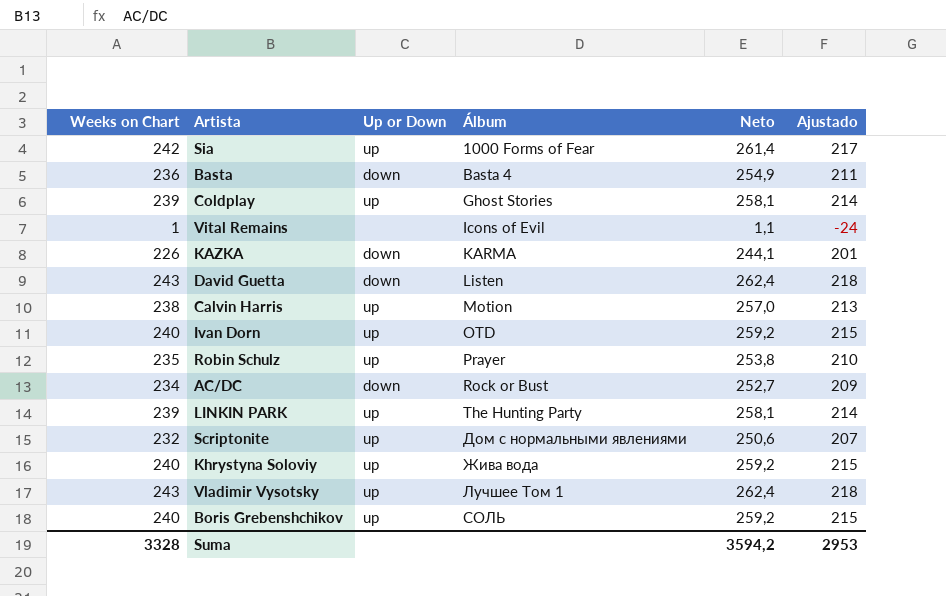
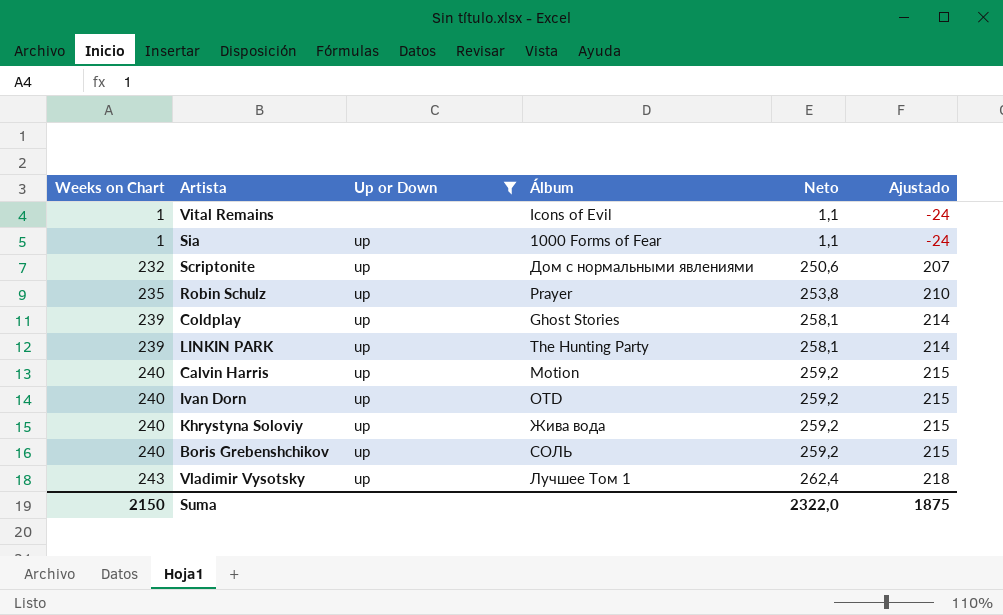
filter: none -> Up or Down != down
row order: Álbum ascending -> Weeks on Chart ascending
Sia | Weeks on Chart: 242 -> 1
Sia | Neto: 261,4 -> 1,1
Sia | Ajustado: 217 -> -24
Calvin Harris | Weeks on Chart: 238 -> 240
Calvin Harris | Neto: 257,0 -> 259,2
Calvin Harris | Ajustado: 213 -> 215
Suma | Weeks on Chart: 3328 -> 2150
Suma | Neto: 3594,2 -> 2322,0
Suma | Ajustado: 2953 -> 1875

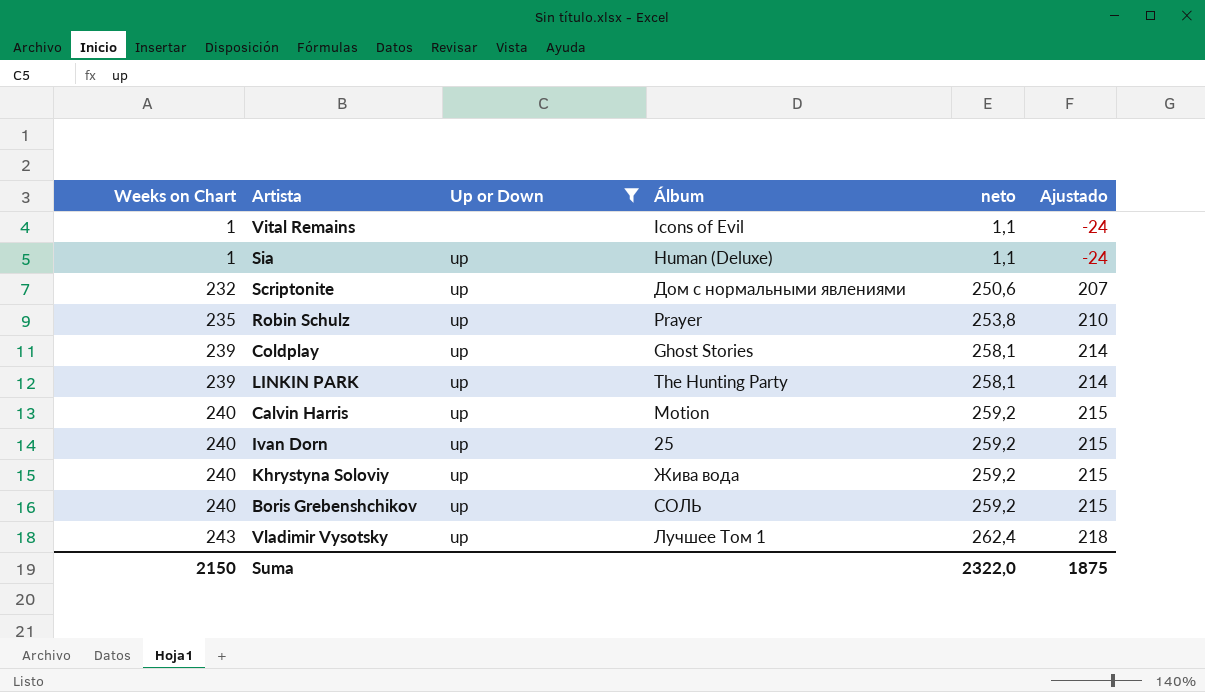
column name: Neto -> neto
Sia | Álbum: 1000 Forms of Fear -> Human (Deluxe)
Ivan Dorn | Álbum: OTD -> 25

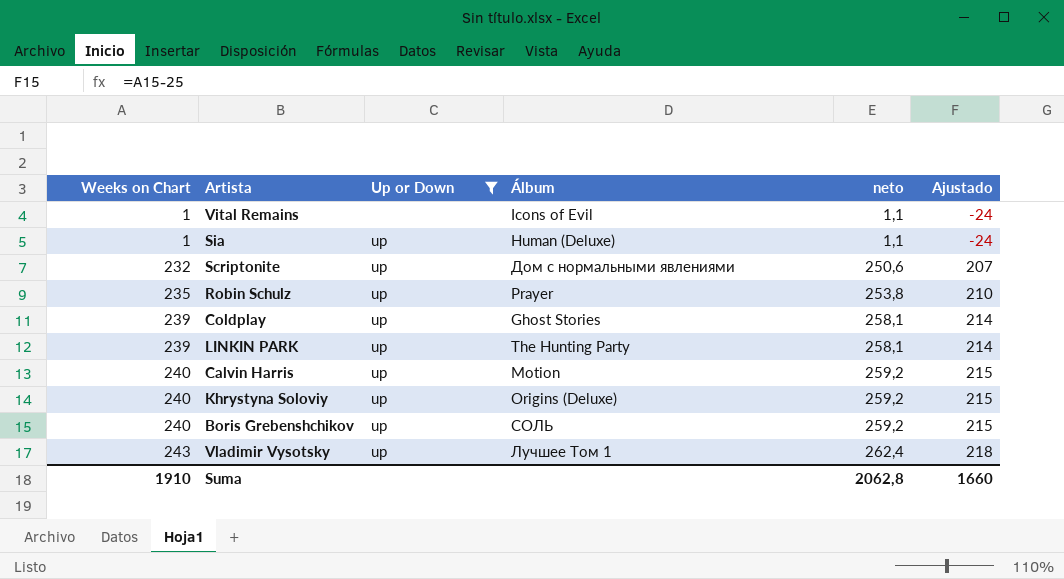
row Ivan Dorn: 240 | up | 25 | 259,2 | 215 -> none
Khrystyna Soloviy | Álbum: Жива вода -> Origins (Deluxe)
Suma | Weeks on Chart: 2150 -> 1910
Suma | neto: 2322,0 -> 2062,8
Suma | Ajustado: 1875 -> 1660

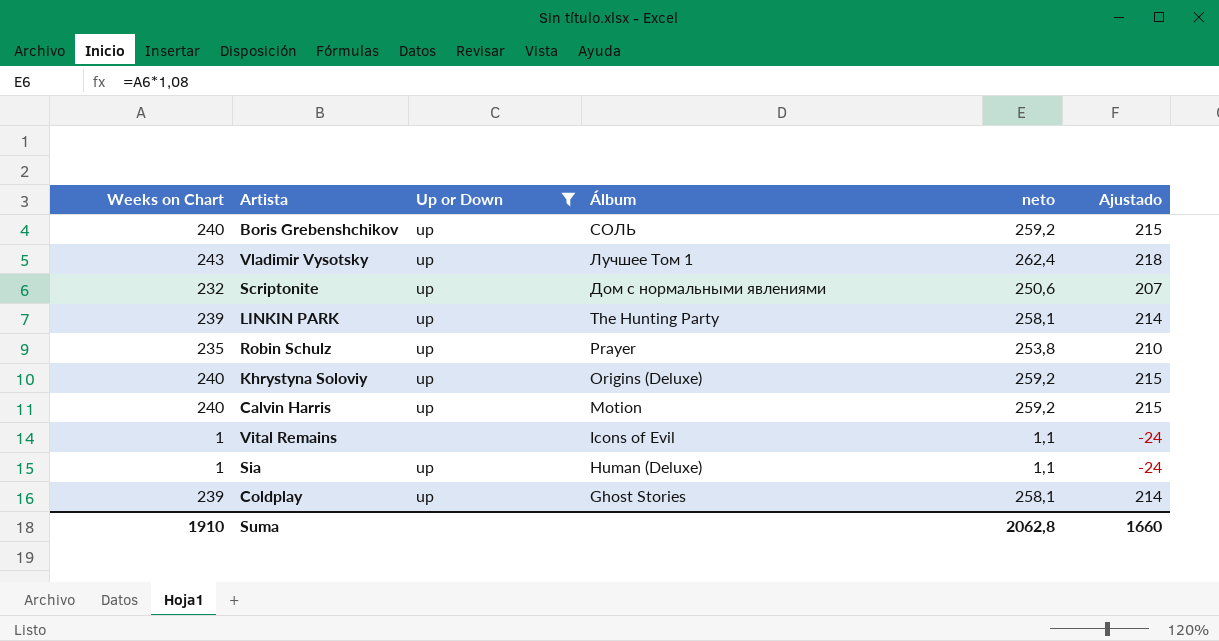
row order: Weeks on Chart ascending -> Álbum descending

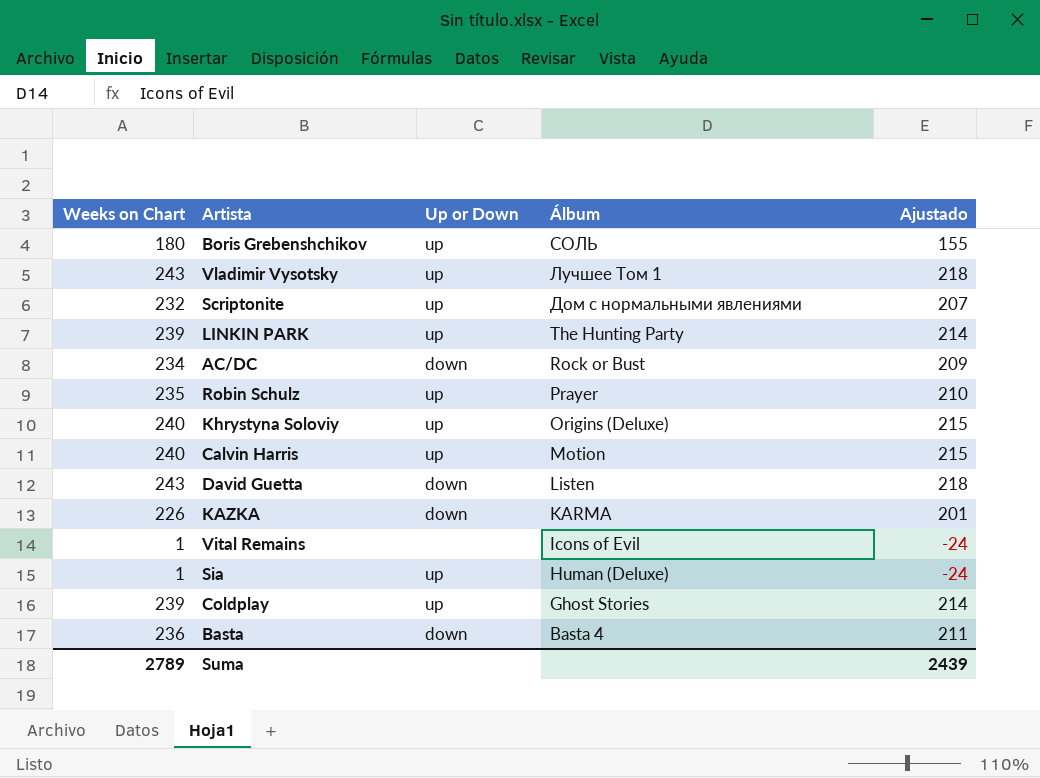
filter: Up or Down != down -> none
column neto | formula: [Weeks on Chart] * 1,08 -> none
Boris Grebenshchikov | Weeks on Chart: 240 -> 180
Boris Grebenshchikov | Ajustado: 215 -> 155
Suma | Weeks on Chart: 1910 -> 2789
Suma | Ajustado: 1660 -> 2439

